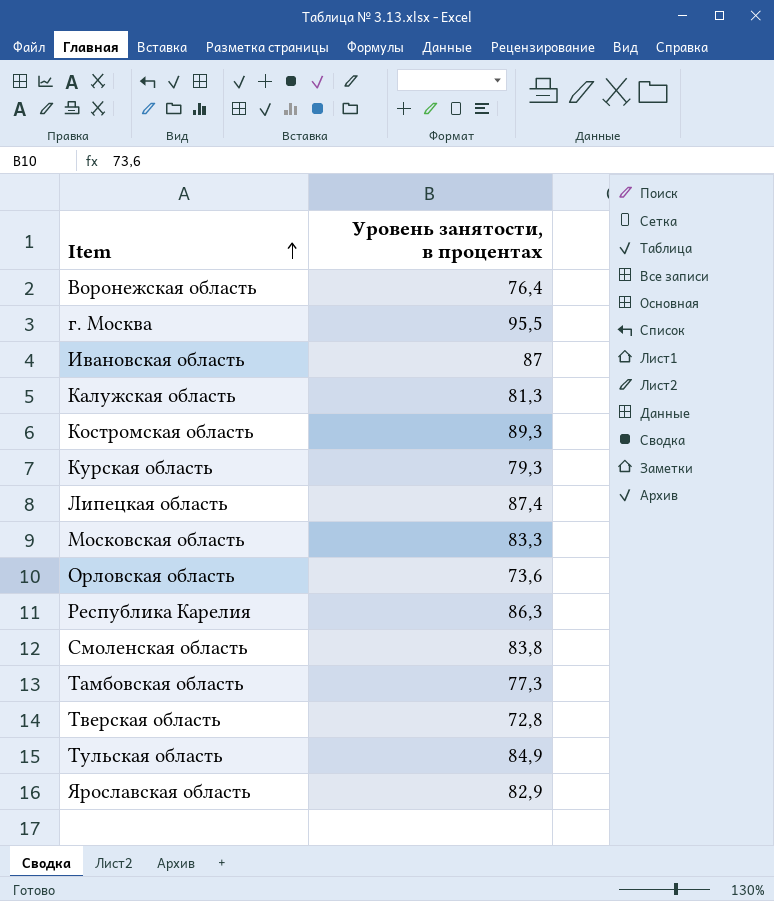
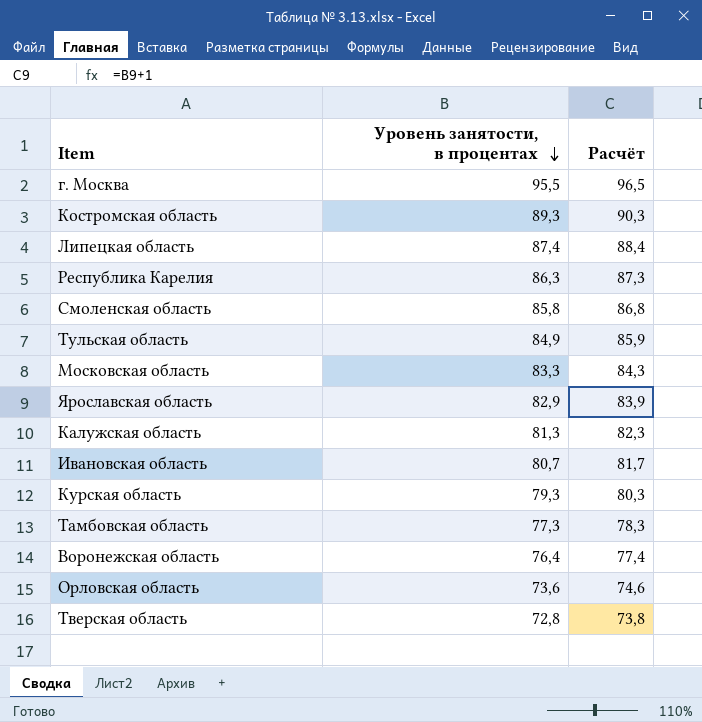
row order: Item ascending -> Уровень занятости, в процентах descending
column Расчёт | formula: none -> [Уровень занятости, в процентах] + 1
Смоленская область | Уровень занятости, в процентах: 83,8 -> 85,8
Ивановская область | Уровень занятости, в процентах: 87 -> 80,7

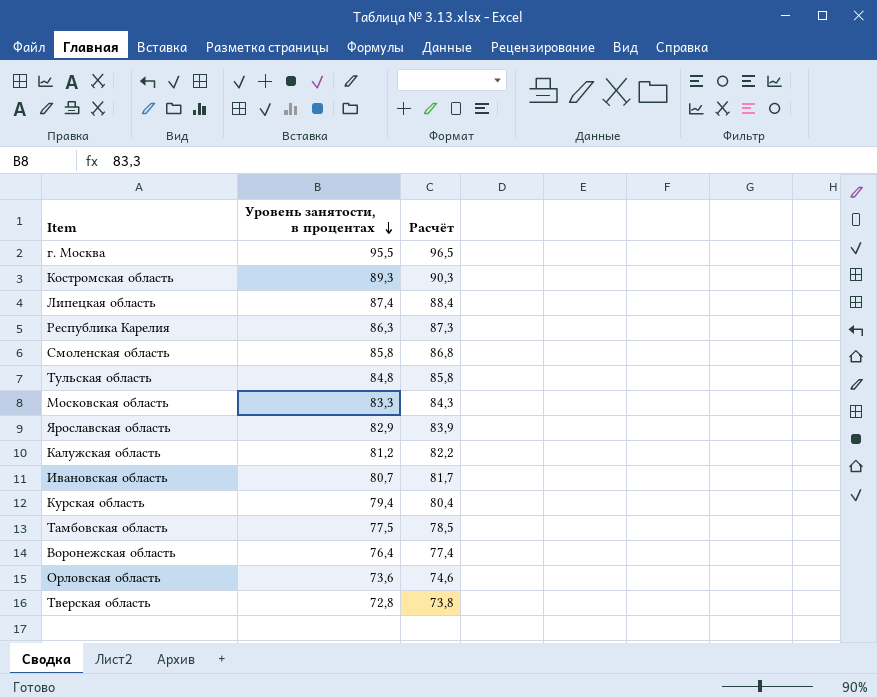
Тульская область | Уровень занятости, в процентах: 84,9 -> 84,8
Тульская область | Расчёт: 85,9 -> 85,8
Калужская область | Уровень занятости, в процентах: 81,3 -> 81,2
Калужская область | Расчёт: 82,3 -> 82,2
Курская область | Уровень занятости, в процентах: 79,3 -> 79,4
Курская область | Расчёт: 80,3 -> 80,4
Тамбовская область | Уровень занятости, в процентах: 77,3 -> 77,5
Тамбовская область | Расчёт: 78,3 -> 78,5

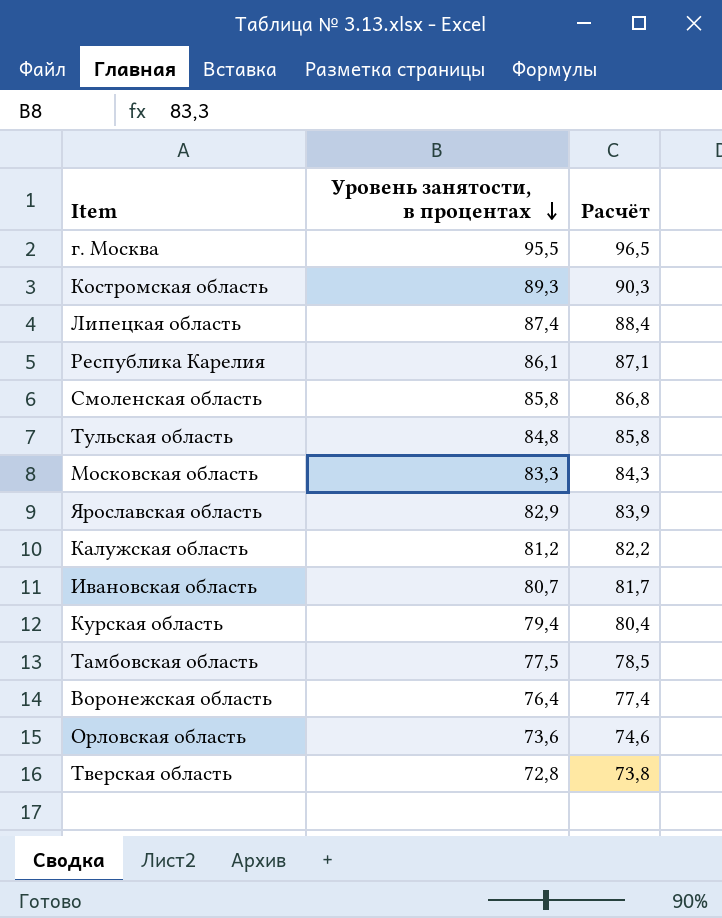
Республика Карелия | Уровень занятости, в процентах: 86,3 -> 86,1
Республика Карелия | Расчёт: 87,3 -> 87,1

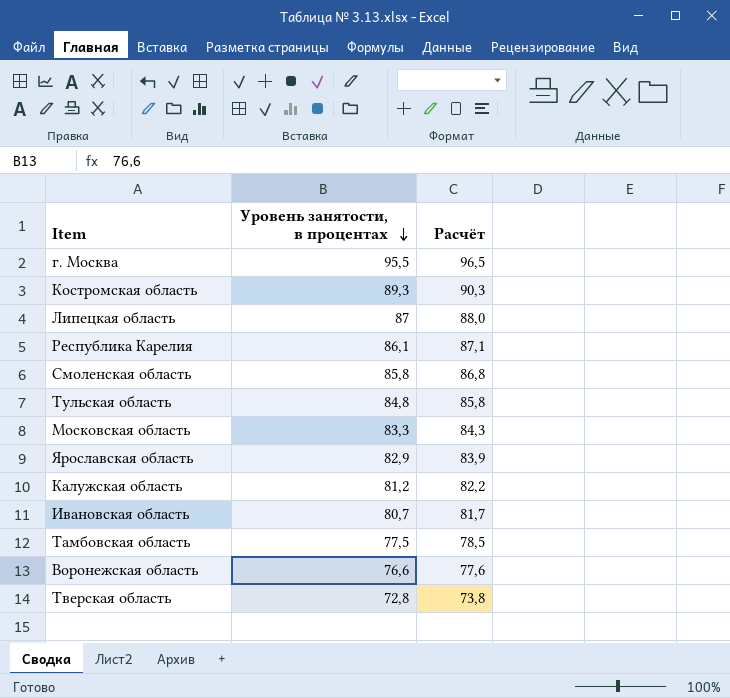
row Курская область: 79,4 | 80,4 -> none
row Орловская область: 73,6 | 74,6 -> none
Липецкая область | Уровень занятости, в процентах: 87,4 -> 87
Липецкая область | Расчёт: 88,4 -> 88,0
Воронежская область | Уровень занятости, в процентах: 76,4 -> 76,6
Воронежская область | Расчёт: 77,4 -> 77,6

